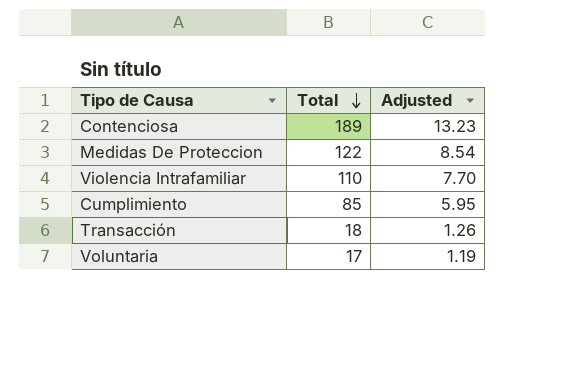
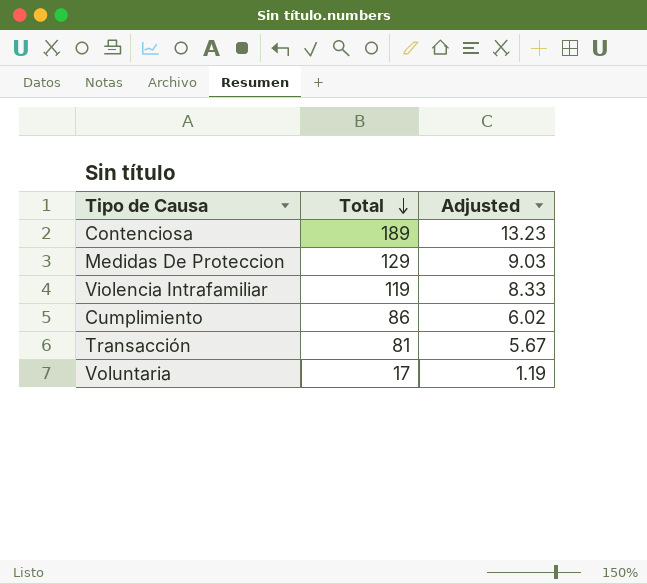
Medidas De Proteccion | Total: 122 -> 129
Medidas De Proteccion | Adjusted: 8.54 -> 9.03
Violencia Intrafamiliar | Total: 110 -> 119
Violencia Intrafamiliar | Adjusted: 7.70 -> 8.33
Cumplimiento | Total: 85 -> 86
Cumplimiento | Adjusted: 5.95 -> 6.02
Transacción | Total: 18 -> 81
Transacción | Adjusted: 1.26 -> 5.67

